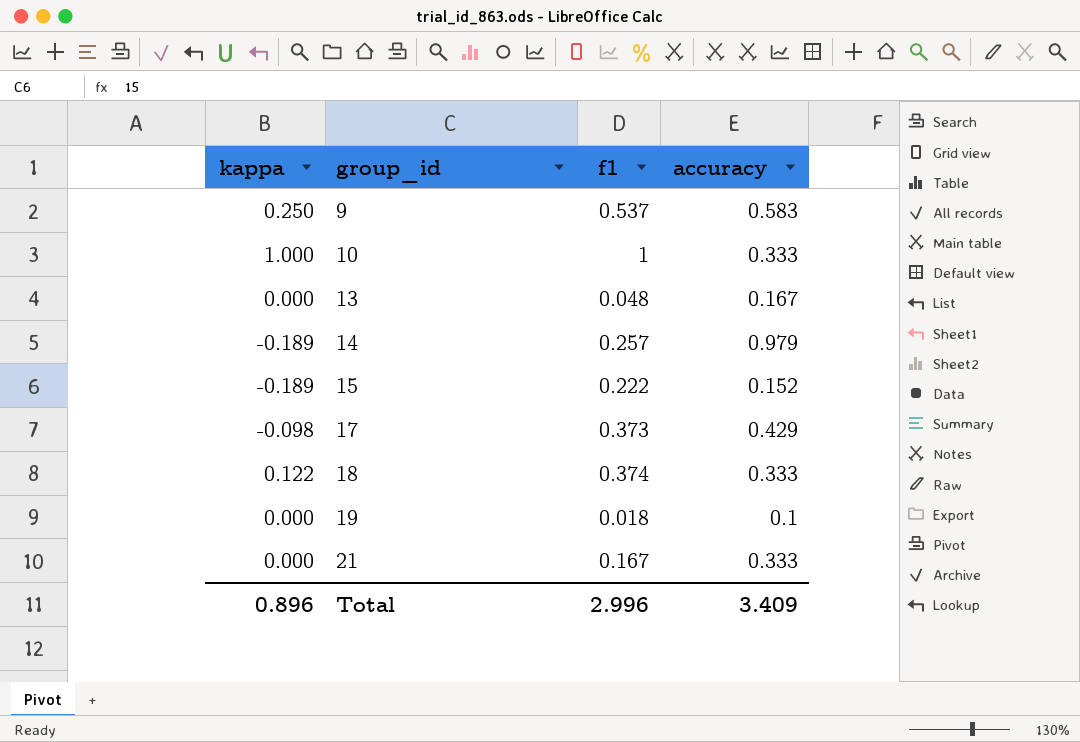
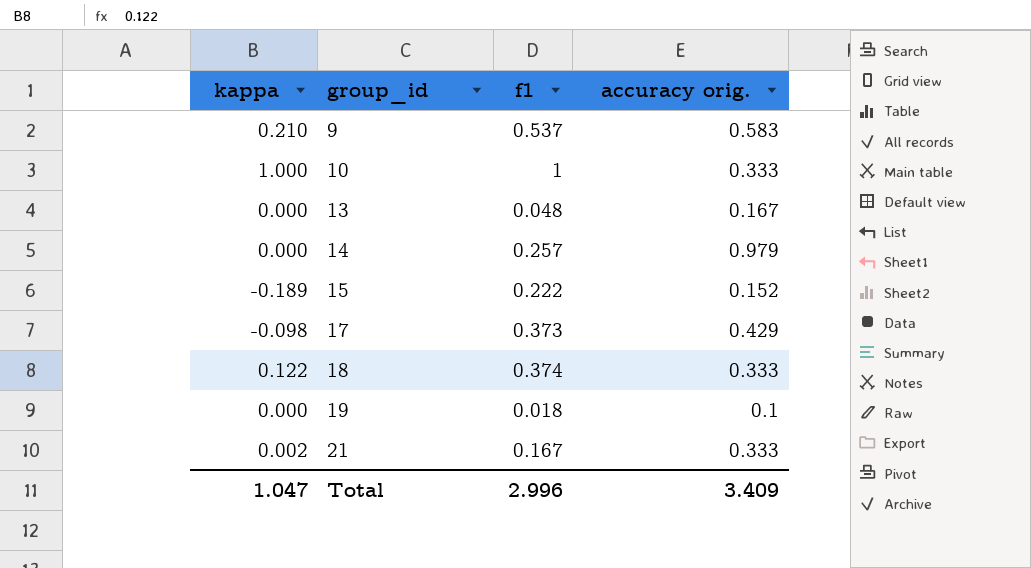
column name: accuracy -> accuracy orig.
9 | kappa: 0.250 -> 0.210
14 | kappa: -0.189 -> 0.000
21 | kappa: 0.000 -> 0.002
Total | kappa: 0.896 -> 1.047

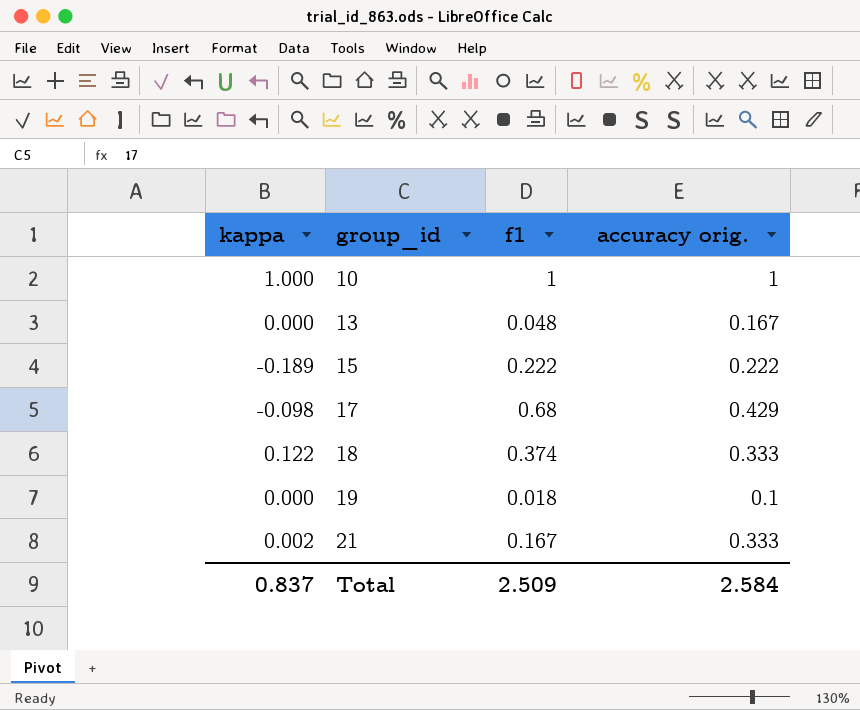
row 9: 0.210 | 0.537 | 0.583 -> none
row 14: 0.000 | 0.257 | 0.979 -> none
10 | accuracy orig.: 0.333 -> 1
15 | accuracy orig.: 0.152 -> 0.222
17 | f1: 0.373 -> 0.68
Total | kappa: 1.047 -> 0.837
Total | f1: 2.996 -> 2.509
Total | accuracy orig.: 3.409 -> 2.584

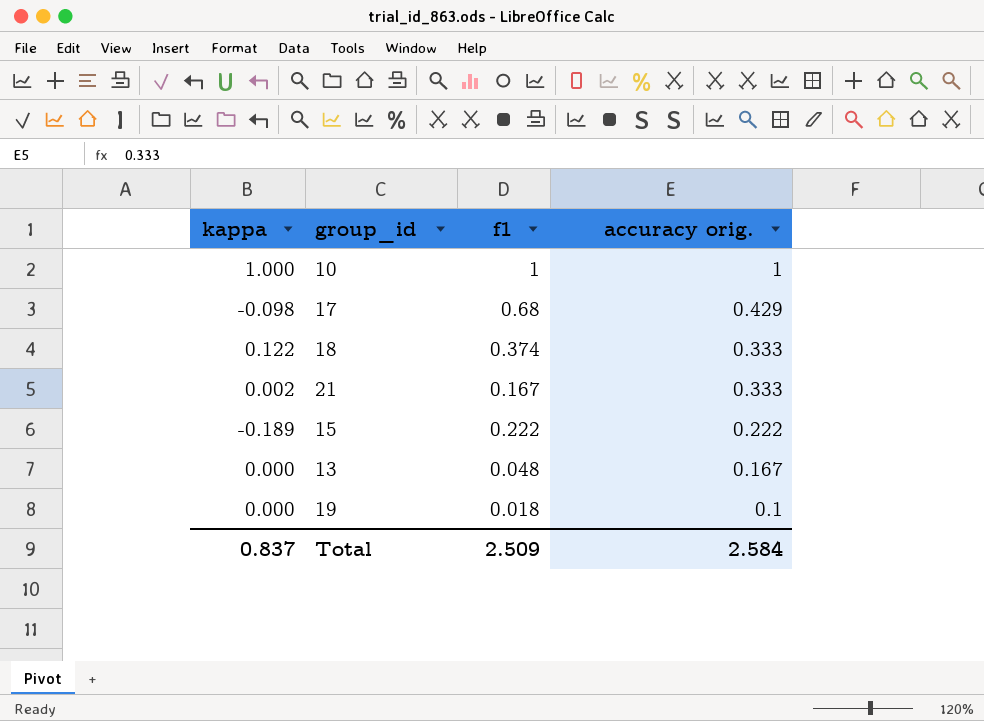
row order: group_id ascending -> accuracy orig. descending

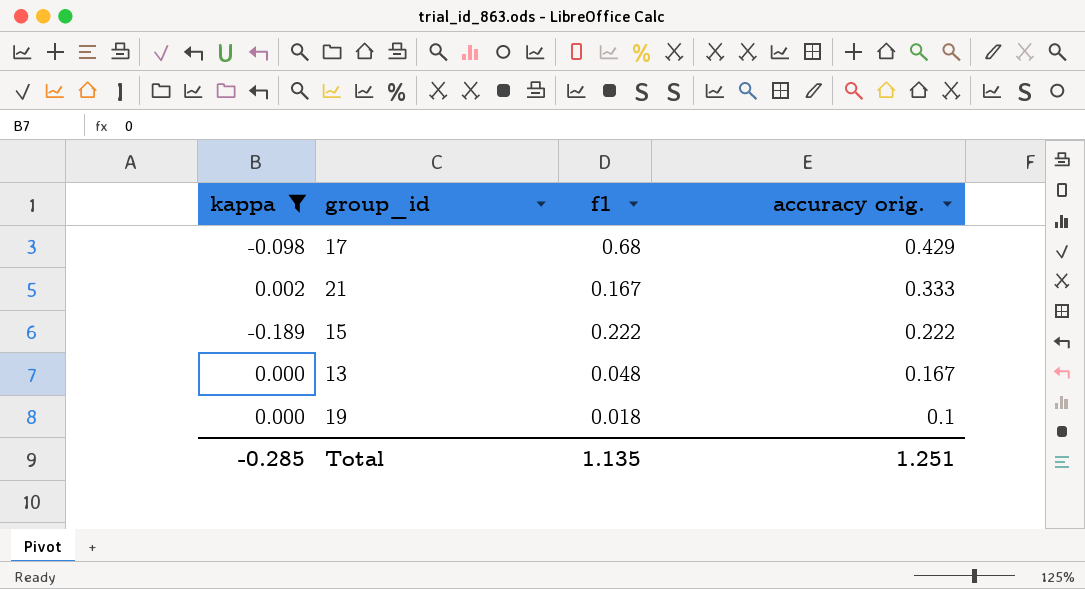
filter: none -> kappa <= 0.002
Total | kappa: 0.837 -> -0.285
Total | f1: 2.509 -> 1.135
Total | accuracy orig.: 2.584 -> 1.251

